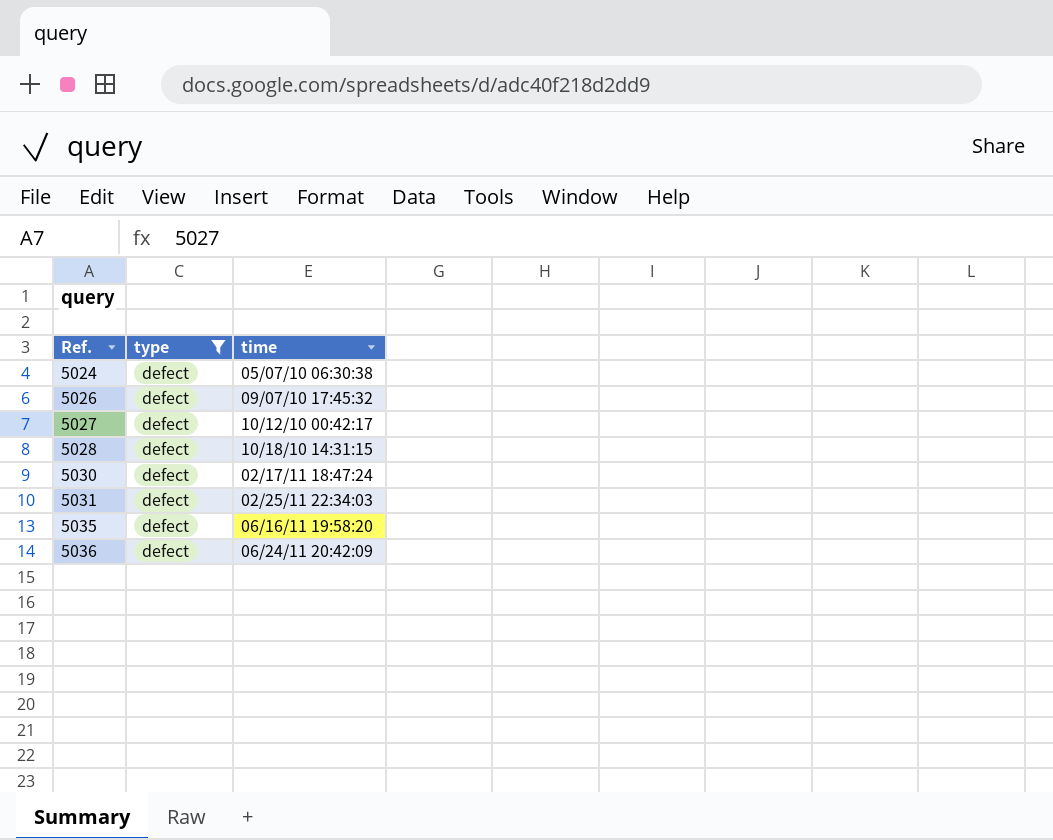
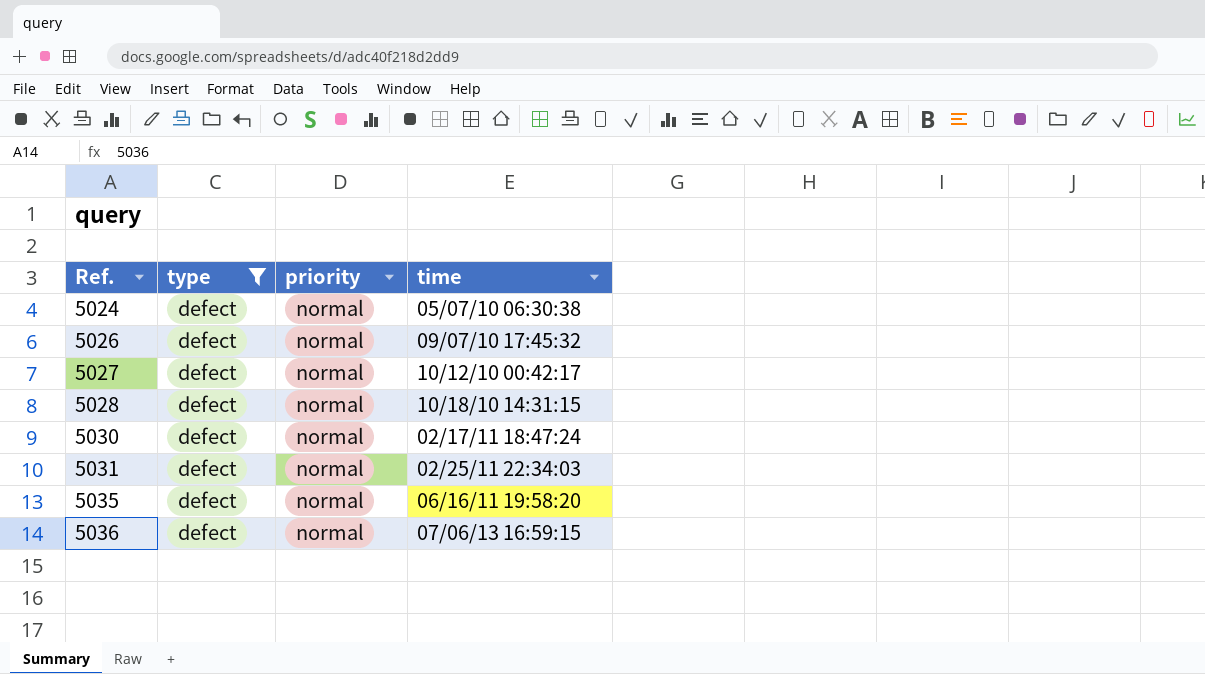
column priority | position: none -> 3
5036 | time: 06/24/11 20:42:09 -> 07/06/13 16:59:15

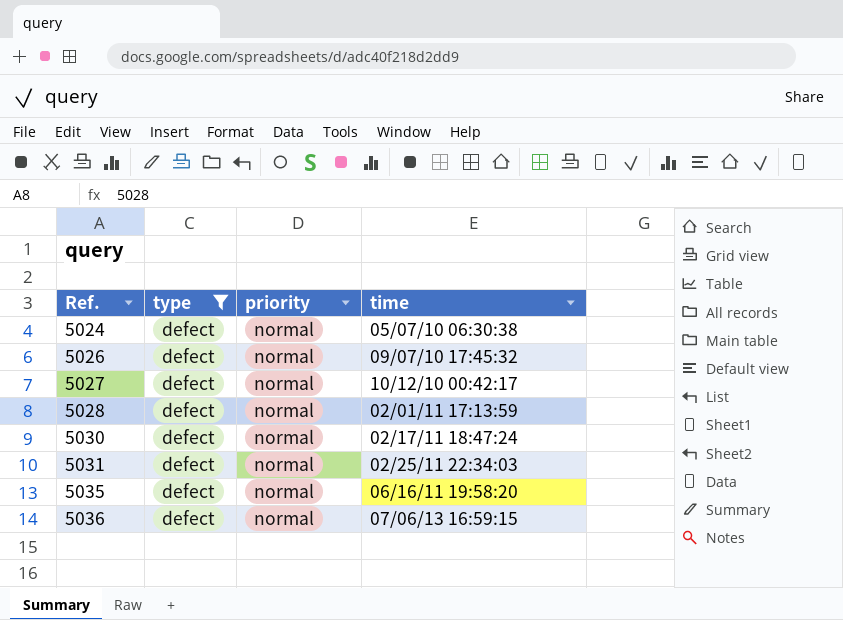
5028 | time: 10/18/10 14:31:15 -> 02/01/11 17:13:59

